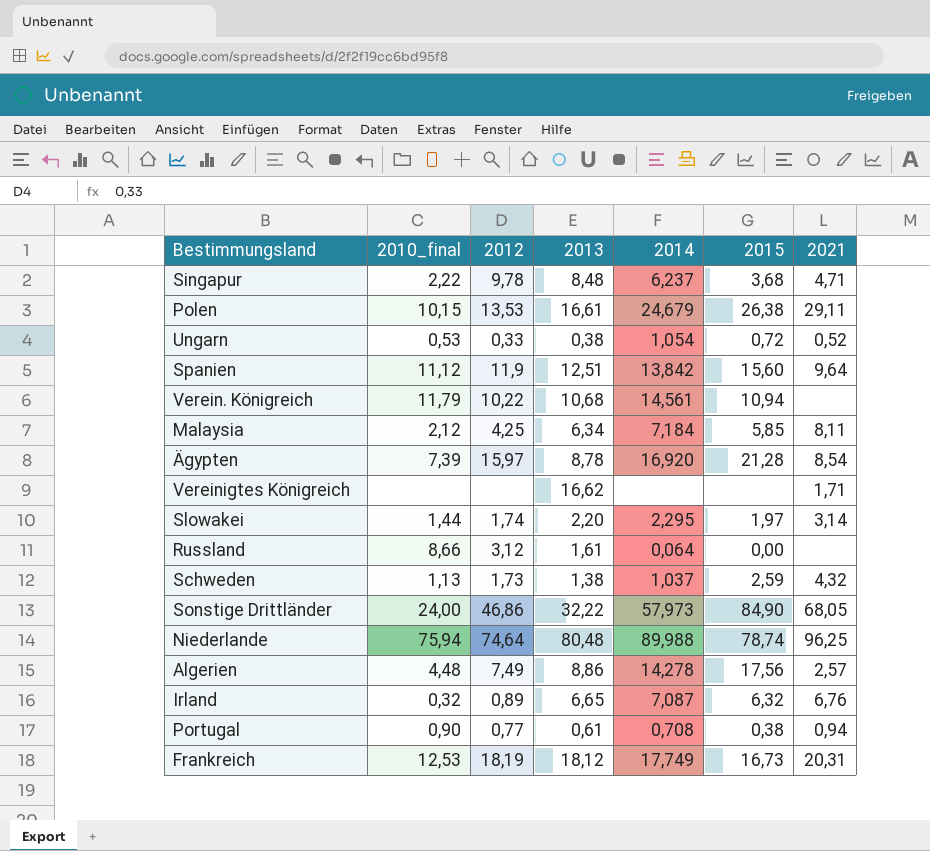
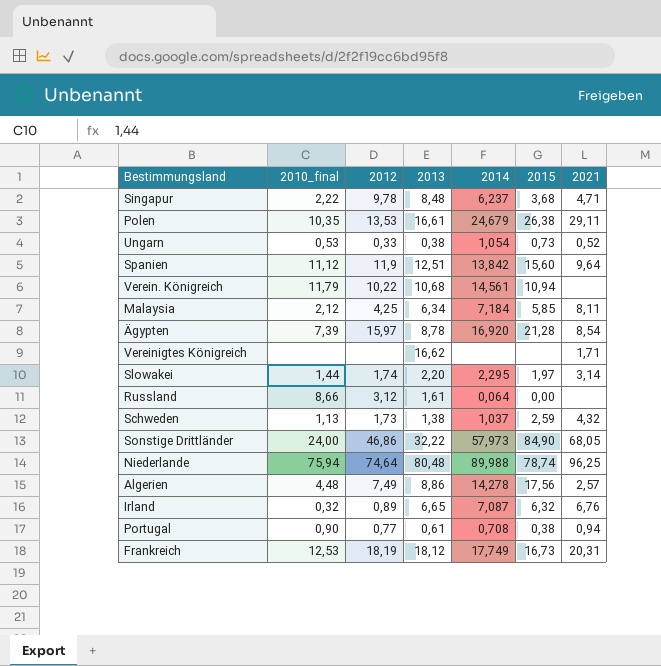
Polen | 2010_final: 10,15 -> 10,35
Ungarn | 2015: 0,72 -> 0,73

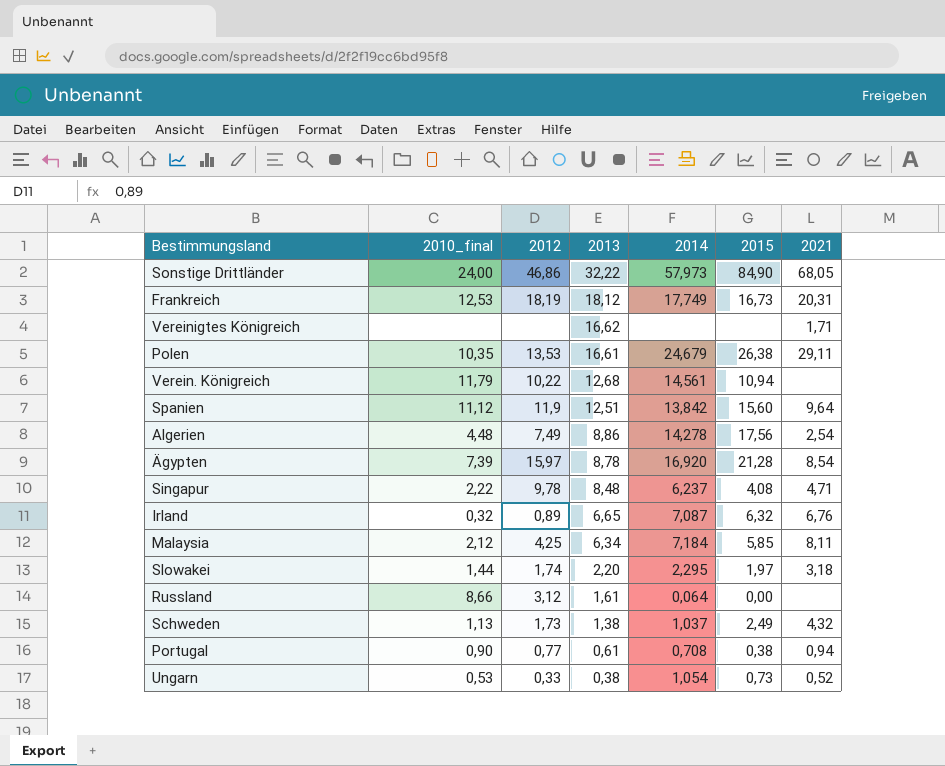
row order: none -> 2013 descending
row Niederlande: 75,94 | 74,64 | 80,48 | 89,988 | 78,74 | 96,25 -> none
Verein. Königreich | 2013: 10,68 -> 12,68
Algerien | 2021: 2,57 -> 2,54
Singapur | 2015: 3,68 -> 4,08
Slowakei | 2021: 3,14 -> 3,18
Schweden | 2015: 2,59 -> 2,49

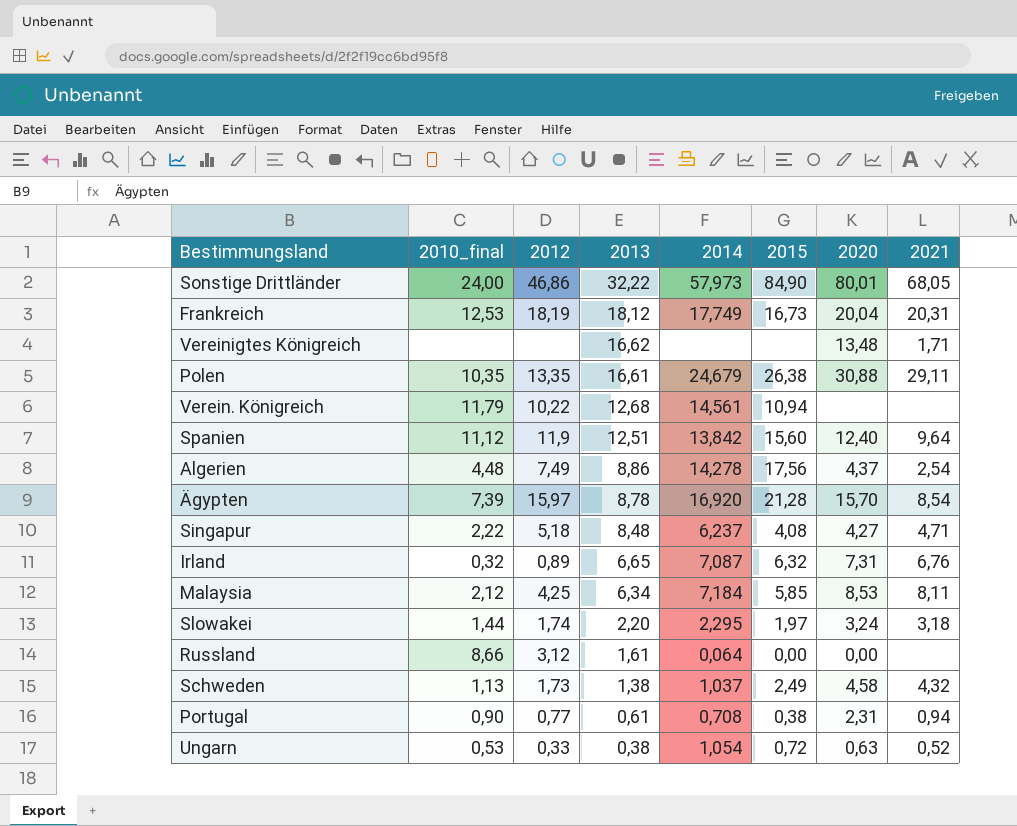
column 2020 | position: none -> 7
Polen | 2012: 13,53 -> 13,35
Singapur | 2012: 9,78 -> 5,18
Ungarn | 2015: 0,73 -> 0,72

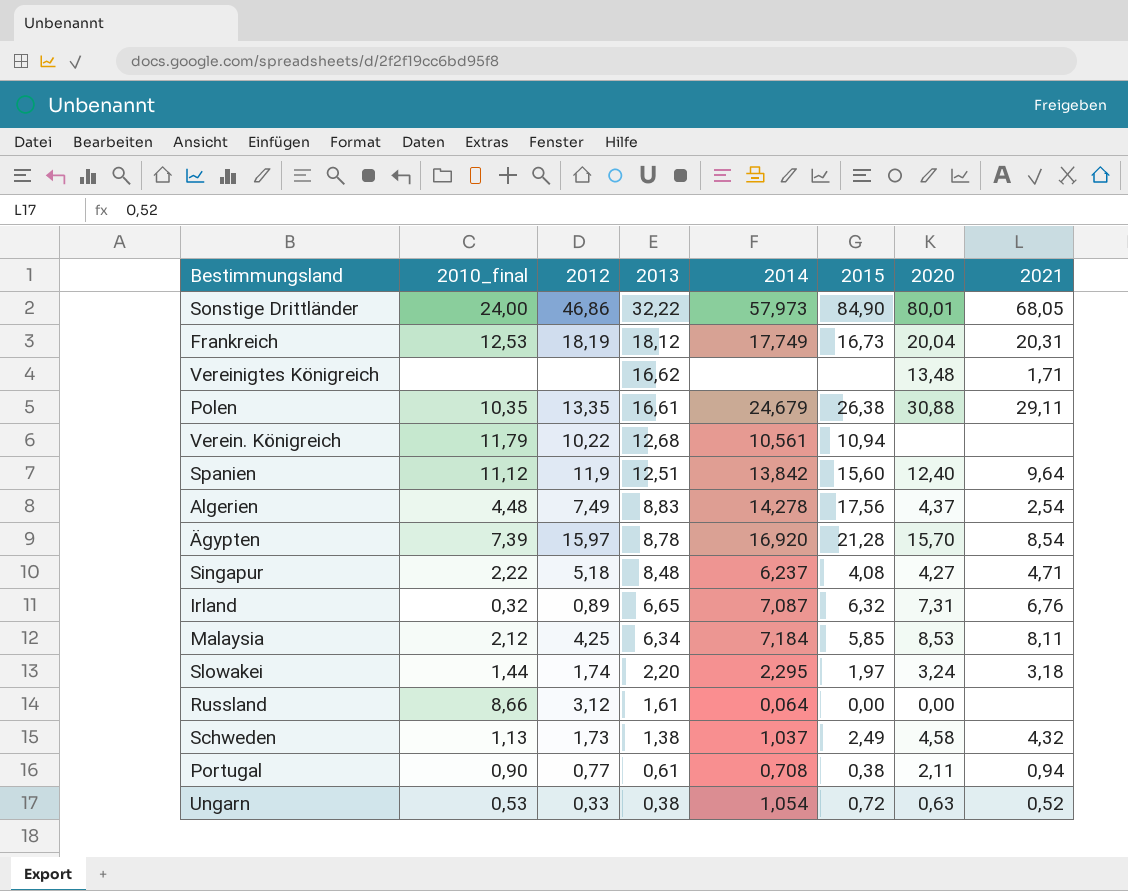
Verein. Königreich | 2014: 14,561 -> 10,561
Algerien | 2013: 8,86 -> 8,83
Portugal | 2020: 2,31 -> 2,11

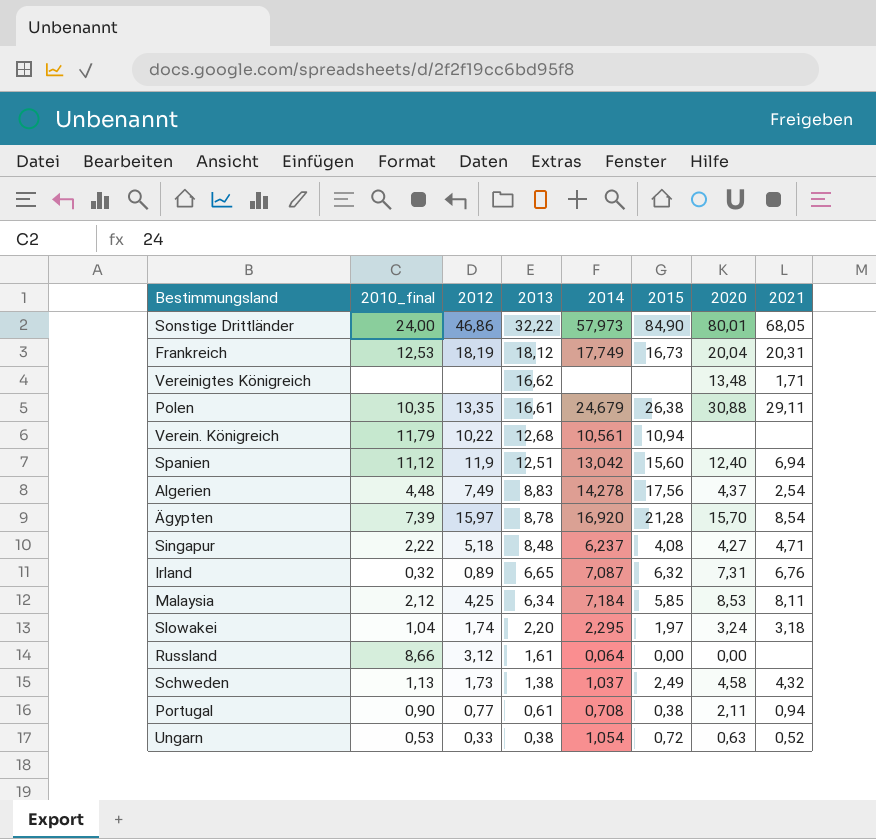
Spanien | 2014: 13,842 -> 13,042
Spanien | 2021: 9,64 -> 6,94
Slowakei | 2010_final: 1,44 -> 1,04

